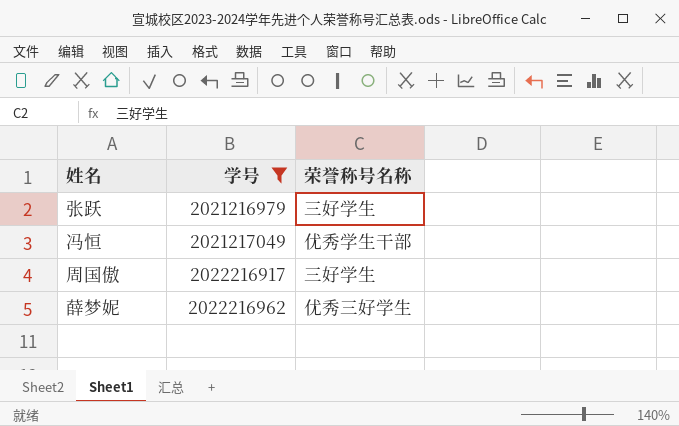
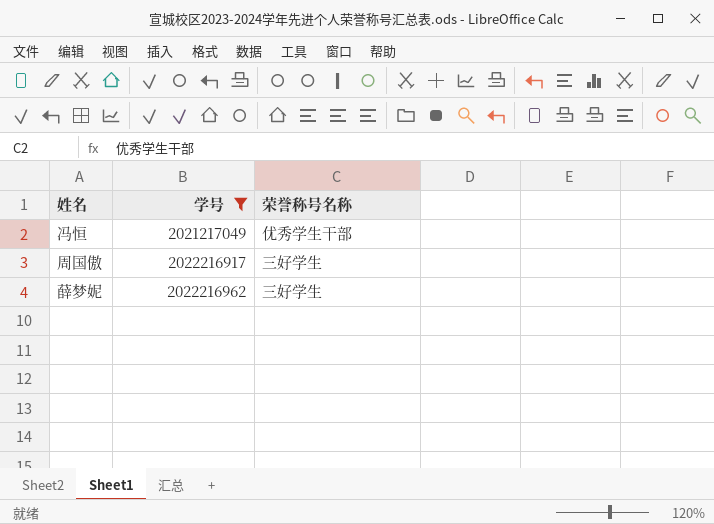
row 张跃: 2021216979 | 三好学生 -> none
薛梦妮 | 荣誉称号名称: 优秀三好学生 -> 三好学生

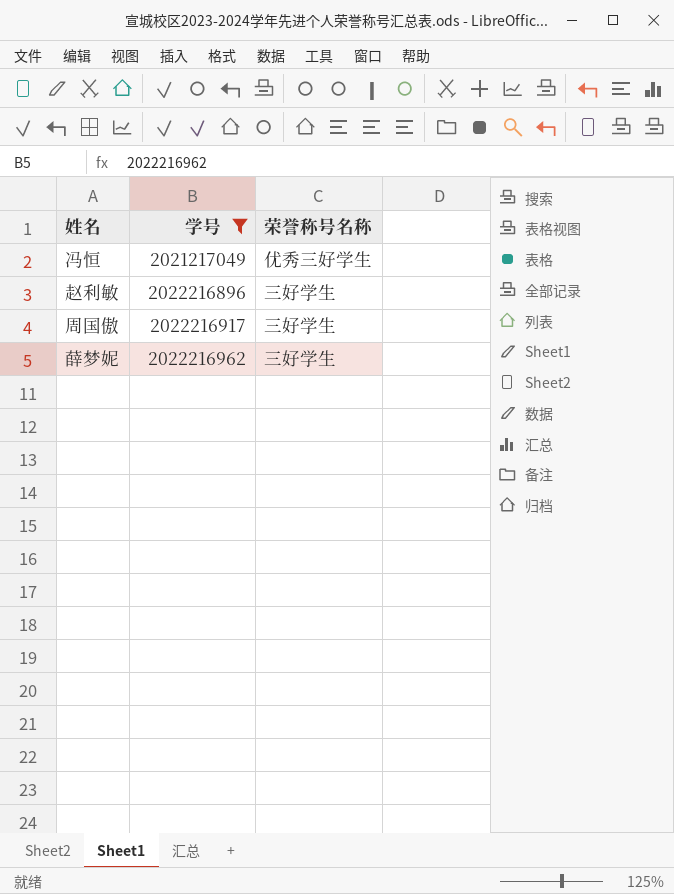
冯恒 | 荣誉称号名称: 优秀学生干部 -> 优秀三好学生
row 赵利敏: none -> 2022216896 | 三好学生

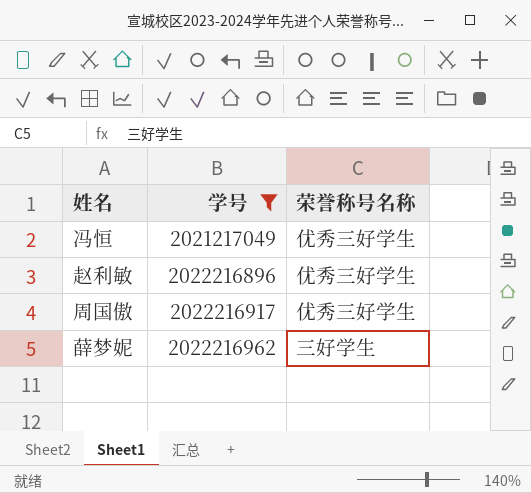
赵利敏 | 荣誉称号名称: 三好学生 -> 优秀三好学生
周国傲 | 荣誉称号名称: 三好学生 -> 优秀三好学生

